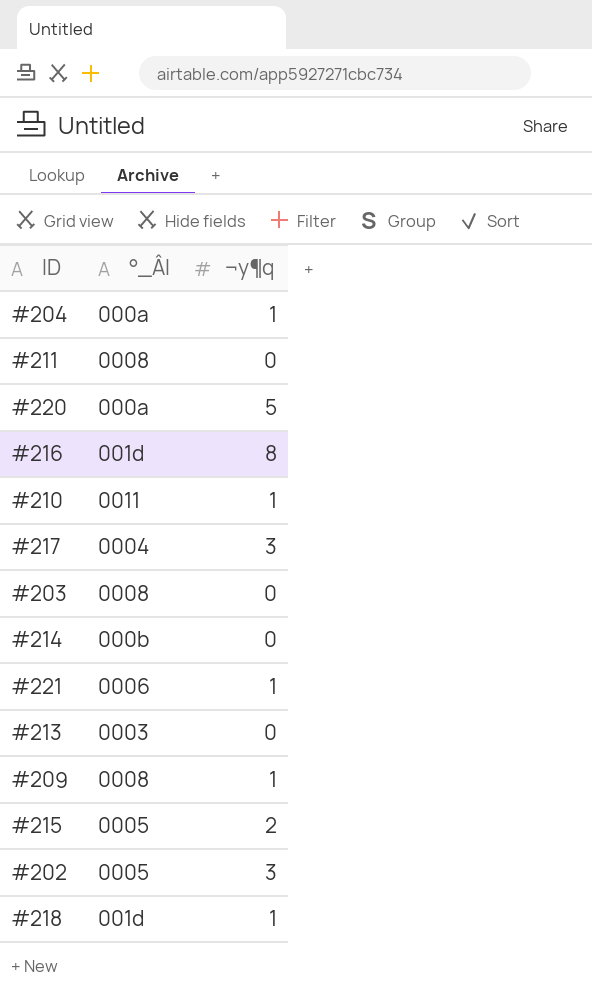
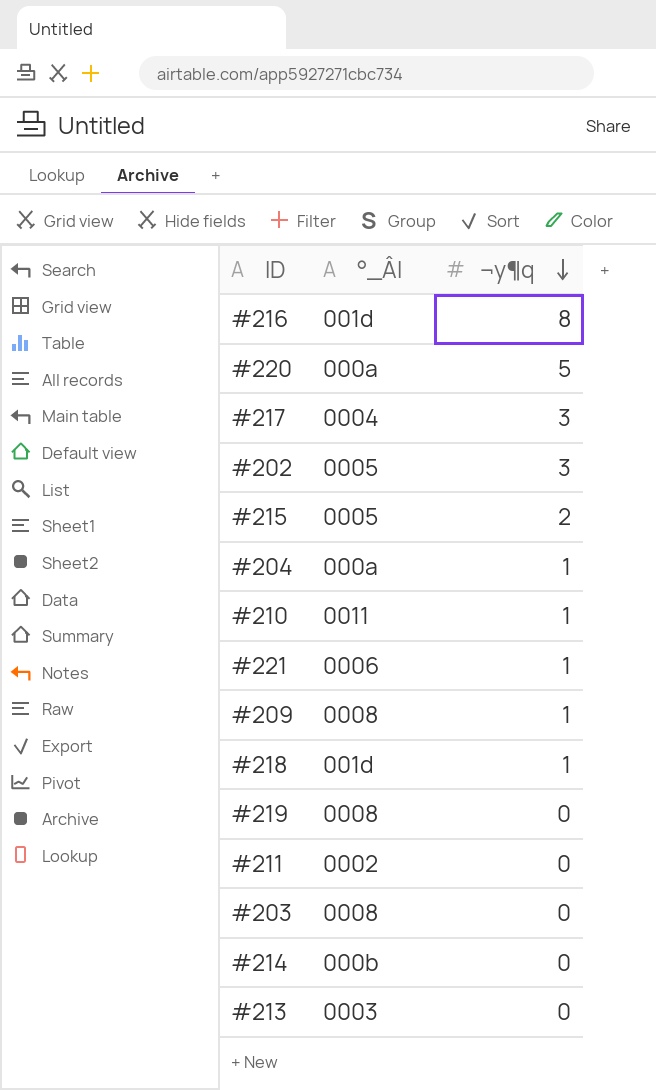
row order: none -> ¬y¶q descending
row #219: none -> 0008 | 0
#211 | °_ÂI: 0008 -> 0002

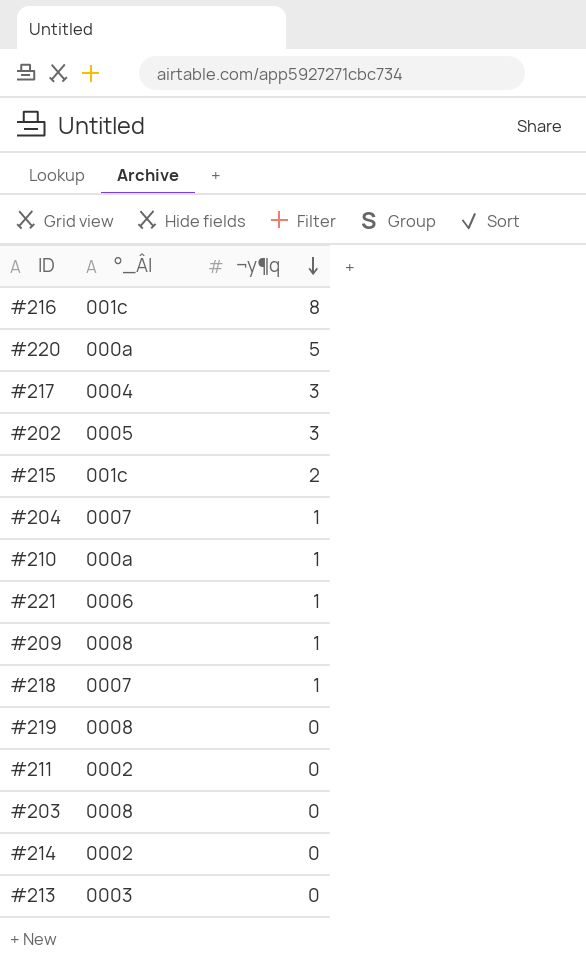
#216 | °_ÂI: 001d -> 001c
#215 | °_ÂI: 0005 -> 001c
#204 | °_ÂI: 000a -> 0007
#210 | °_ÂI: 0011 -> 000a
#218 | °_ÂI: 001d -> 0007
#214 | °_ÂI: 000b -> 0002

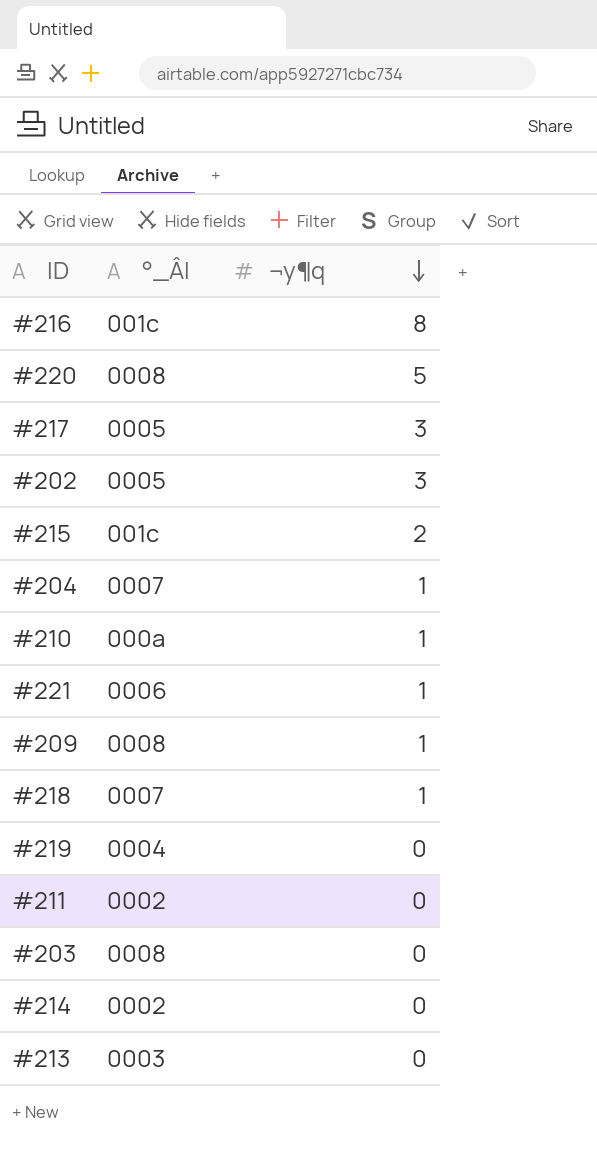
#220 | °_ÂI: 000a -> 0008
#217 | °_ÂI: 0004 -> 0005
#219 | °_ÂI: 0008 -> 0004

